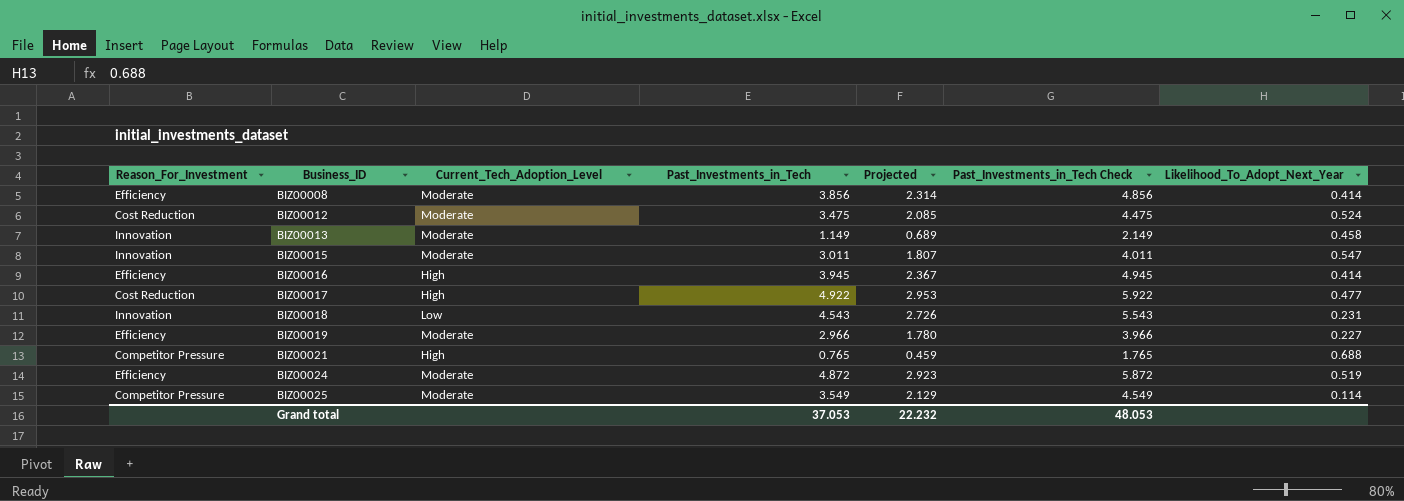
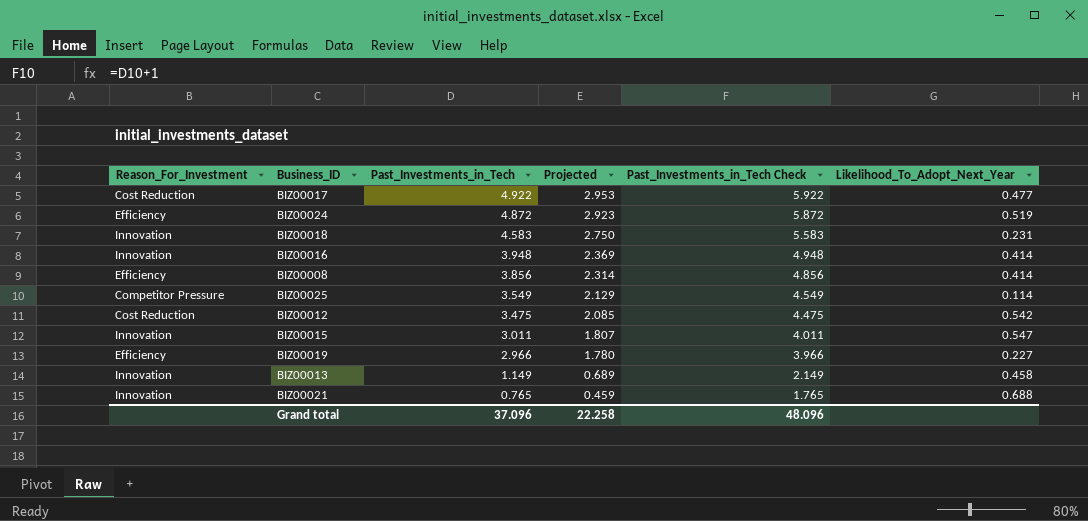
row order: Business_ID ascending -> Past_Investments_in_Tech descending
column Current_Tech_Adoption_Level | position: 3 -> none
BIZ00018 | Past_Investments_in_Tech: 4.543 -> 4.583
BIZ00018 | Projected: 2.726 -> 2.750
BIZ00018 | Past_Investments_in_Tech Check: 5.543 -> 5.583
BIZ00016 | Reason_For_Investment: Efficiency -> Innovation
BIZ00016 | Past_Investments_in_Tech: 3.945 -> 3.948
BIZ00016 | Projected: 2.367 -> 2.369
BIZ00016 | Past_Investments_in_Tech Check: 4.945 -> 4.948
BIZ00012 | Likelihood_To_Adopt_Next_Year: 0.524 -> 0.542
BIZ00021 | Reason_For_Investment: Competitor Pressure -> Innovation
Grand total | Past_Investments_in_Tech: 37.053 -> 37.096
Grand total | Projected: 22.232 -> 22.258
Grand total | Past_Investments_in_Tech Check: 48.053 -> 48.096

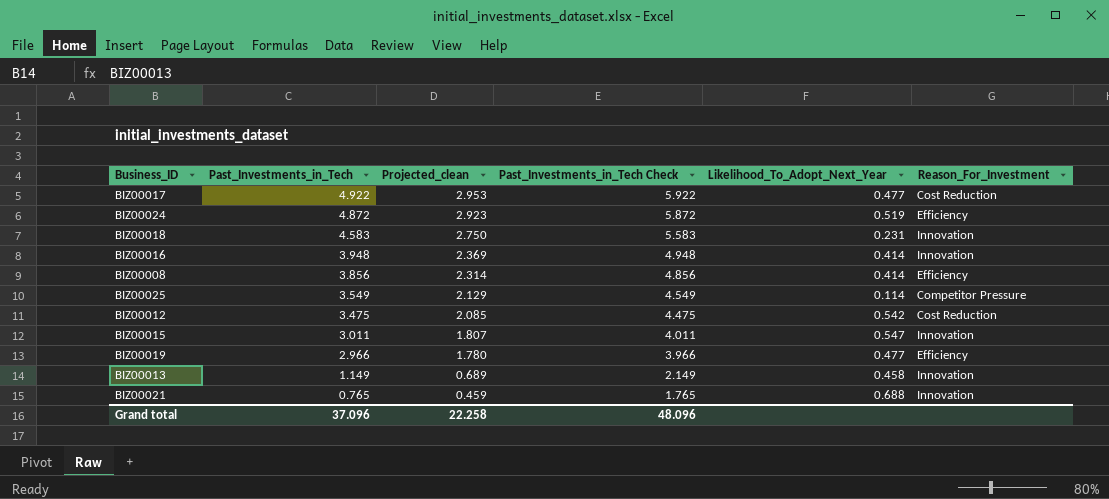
column name: Projected -> Projected_clean
column Reason_For_Investment | position: 1 -> 6
BIZ00019 | Likelihood_To_Adopt_Next_Year: 0.227 -> 0.477

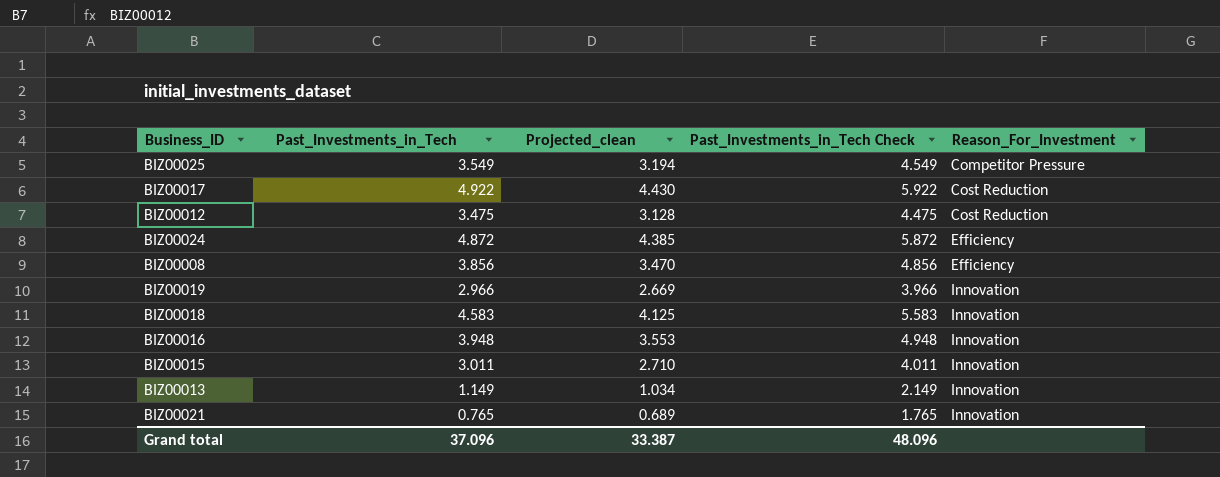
row order: Past_Investments_in_Tech descending -> Reason_For_Investment ascending
column Likelihood_To_Adopt_Next_Year | position: 5 -> none
column Projected_clean | formula: [Past_Investments_in_Tech] * 0.6 -> [Past_Investments_in_Tech] * 0.9
BIZ00019 | Reason_For_Investment: Efficiency -> Innovation
Grand total | Projected_clean: 22.258 -> 33.387

